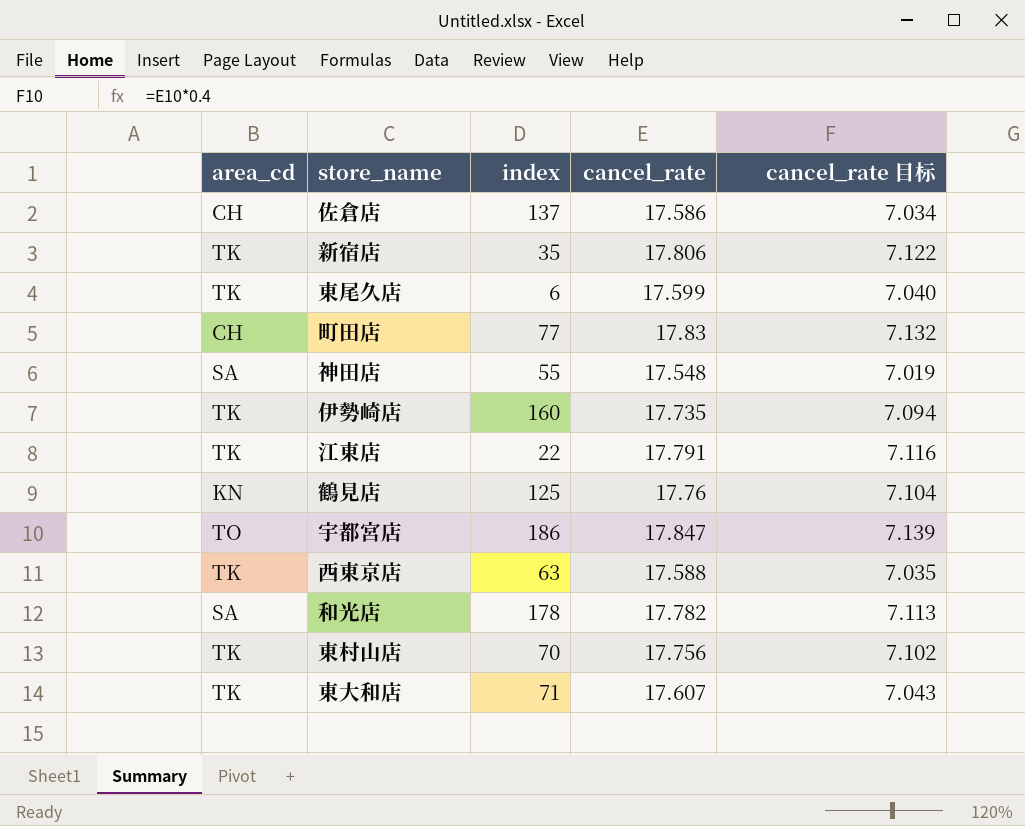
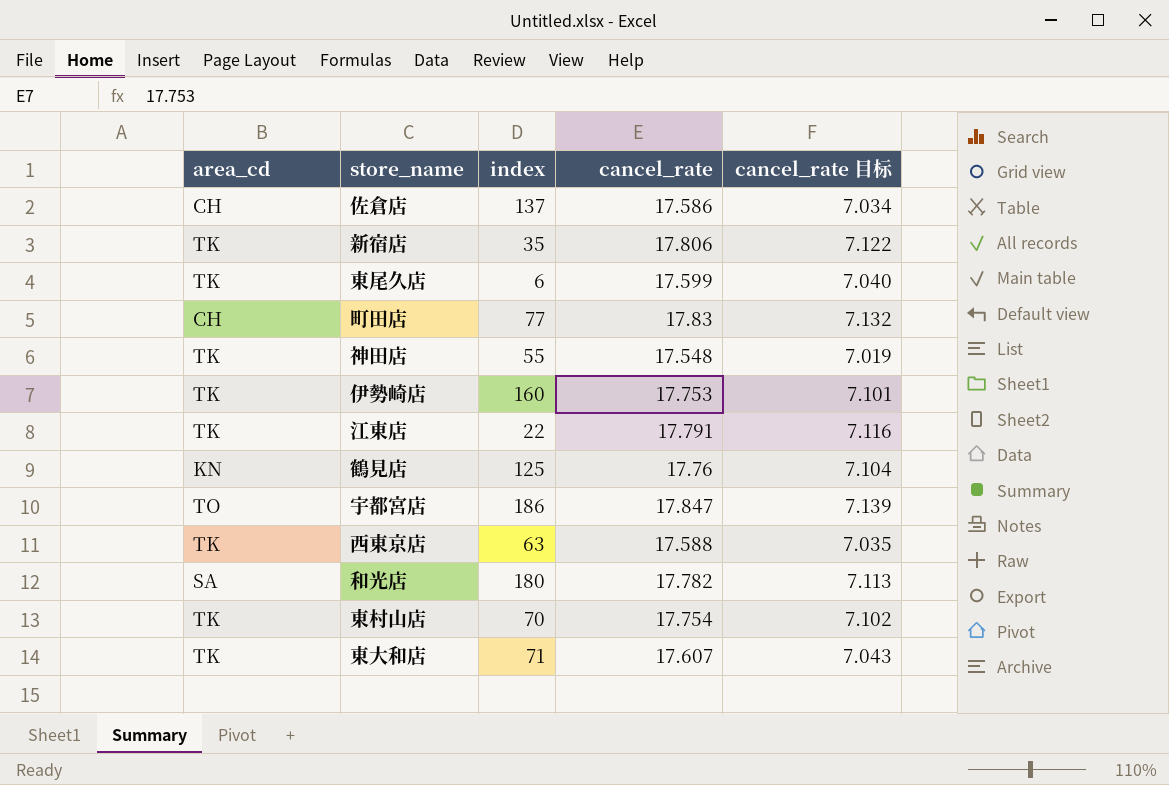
神田店 | area_cd: SA -> TK
伊勢崎店 | cancel_rate: 17.735 -> 17.753
伊勢崎店 | cancel_rate 目标: 7.094 -> 7.101
和光店 | index: 178 -> 180
東村山店 | cancel_rate: 17.756 -> 17.754

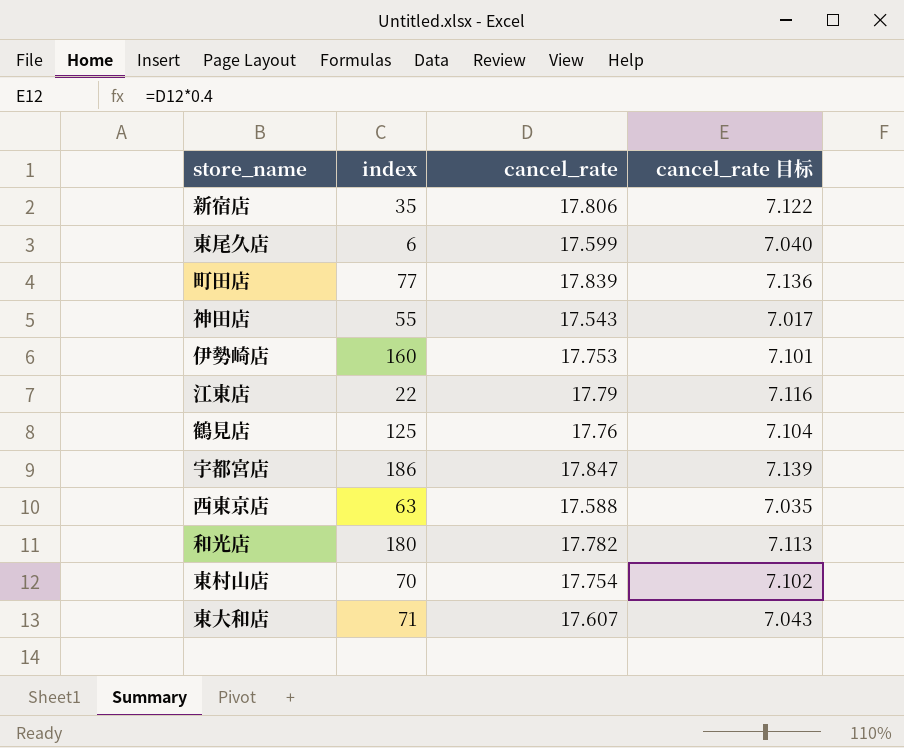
column area_cd | position: 1 -> none
row 佐倉店: CH | 137 | 17.586 | 7.034 -> none
町田店 | cancel_rate: 17.83 -> 17.839
町田店 | cancel_rate 目标: 7.132 -> 7.136
神田店 | cancel_rate: 17.548 -> 17.543
神田店 | cancel_rate 目标: 7.019 -> 7.017
江東店 | cancel_rate: 17.791 -> 17.79

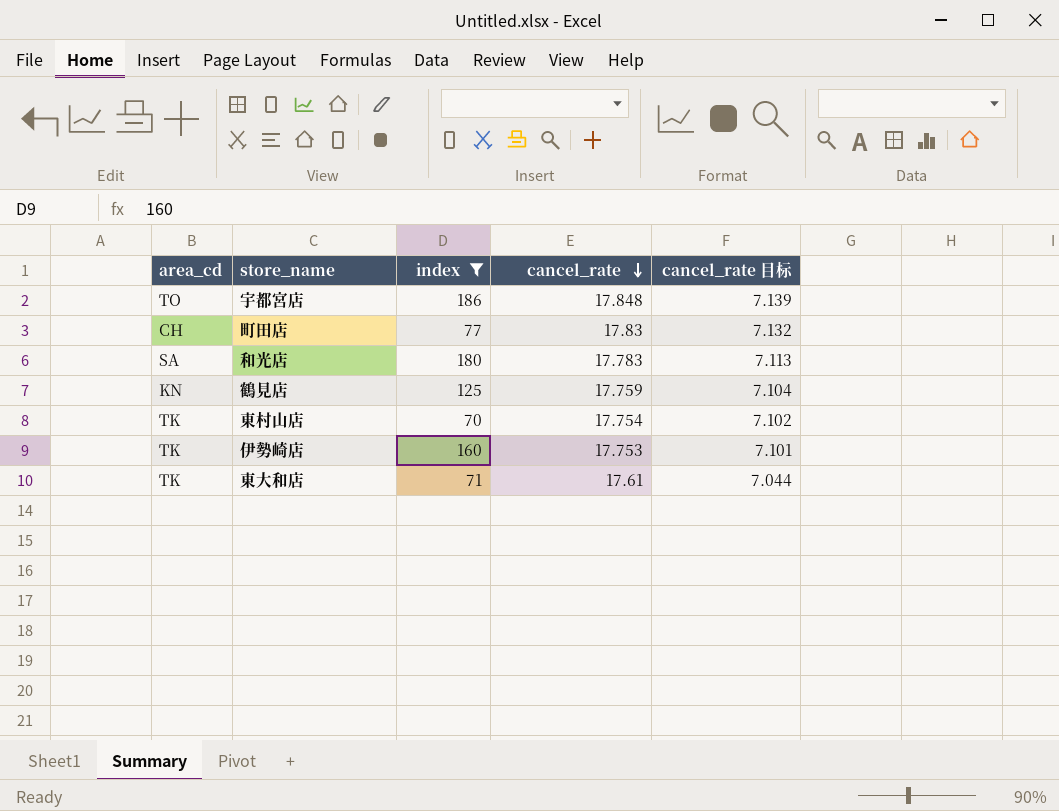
filter: none -> index >= 70
row order: none -> cancel_rate descending
column area_cd | position: none -> 1
宇都宮店 | cancel_rate: 17.847 -> 17.848
町田店 | cancel_rate: 17.839 -> 17.83
町田店 | cancel_rate 目标: 7.136 -> 7.132
和光店 | cancel_rate: 17.782 -> 17.783
鶴見店 | cancel_rate: 17.76 -> 17.759
東大和店 | cancel_rate: 17.607 -> 17.61
東大和店 | cancel_rate 目标: 7.043 -> 7.044

